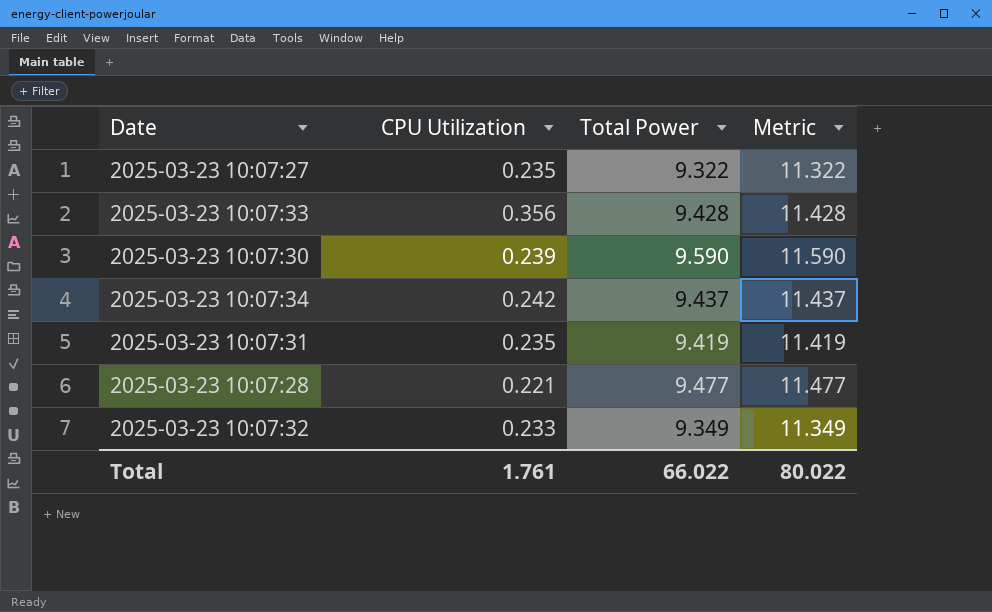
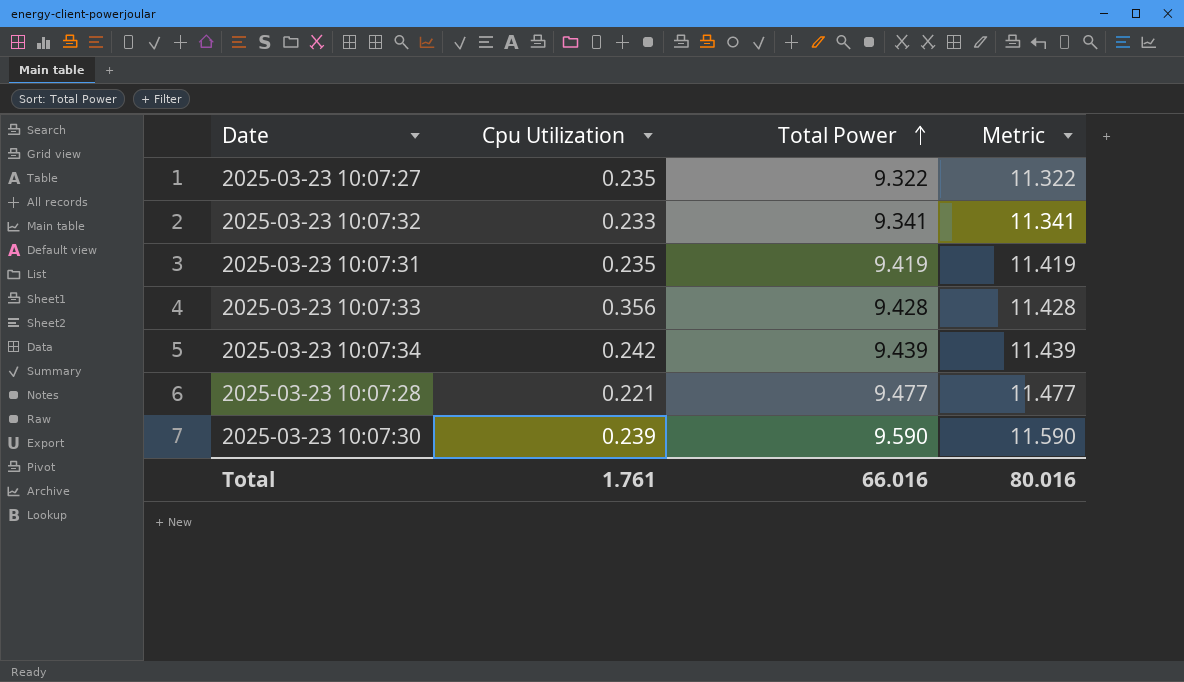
row order: none -> Total Power ascending
column name: CPU Utilization -> Cpu Utilization
2025-03-23 10:07:32 | Total Power: 9.349 -> 9.341
2025-03-23 10:07:32 | Metric: 11.349 -> 11.341
2025-03-23 10:07:34 | Total Power: 9.437 -> 9.439
2025-03-23 10:07:34 | Metric: 11.437 -> 11.439
Total | Total Power: 66.022 -> 66.016
Total | Metric: 80.022 -> 80.016

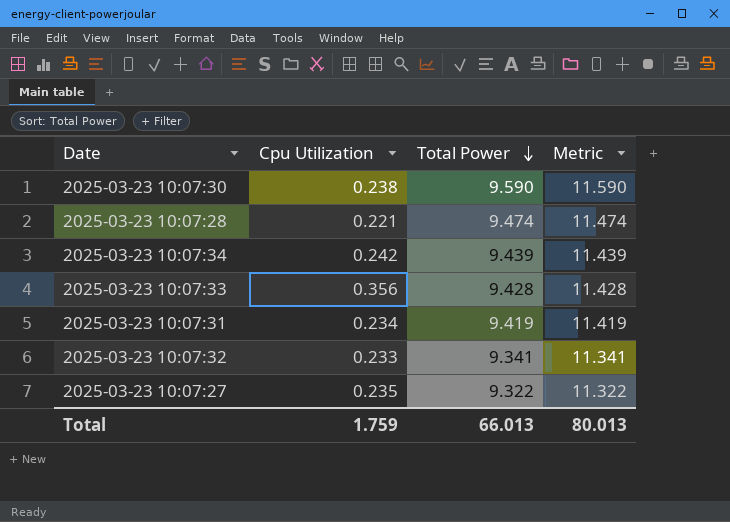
row order: Total Power ascending -> Total Power descending
2025-03-23 10:07:30 | Cpu Utilization: 0.239 -> 0.238
2025-03-23 10:07:28 | Total Power: 9.477 -> 9.474
2025-03-23 10:07:28 | Metric: 11.477 -> 11.474
2025-03-23 10:07:31 | Cpu Utilization: 0.235 -> 0.234
Total | Cpu Utilization: 1.761 -> 1.759
Total | Total Power: 66.016 -> 66.013
Total | Metric: 80.016 -> 80.013

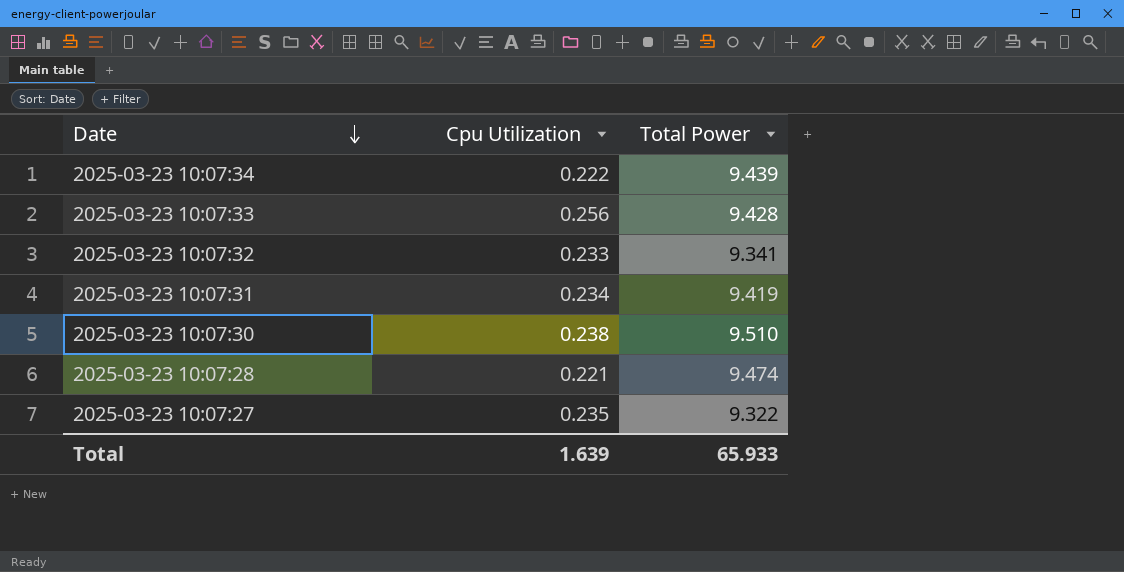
row order: Total Power descending -> Date descending
column Metric | formula: [Total Power] + 2 -> none
2025-03-23 10:07:34 | Cpu Utilization: 0.242 -> 0.222
2025-03-23 10:07:33 | Cpu Utilization: 0.356 -> 0.256
2025-03-23 10:07:30 | Total Power: 9.590 -> 9.510
Total | Cpu Utilization: 1.759 -> 1.639
Total | Total Power: 66.013 -> 65.933

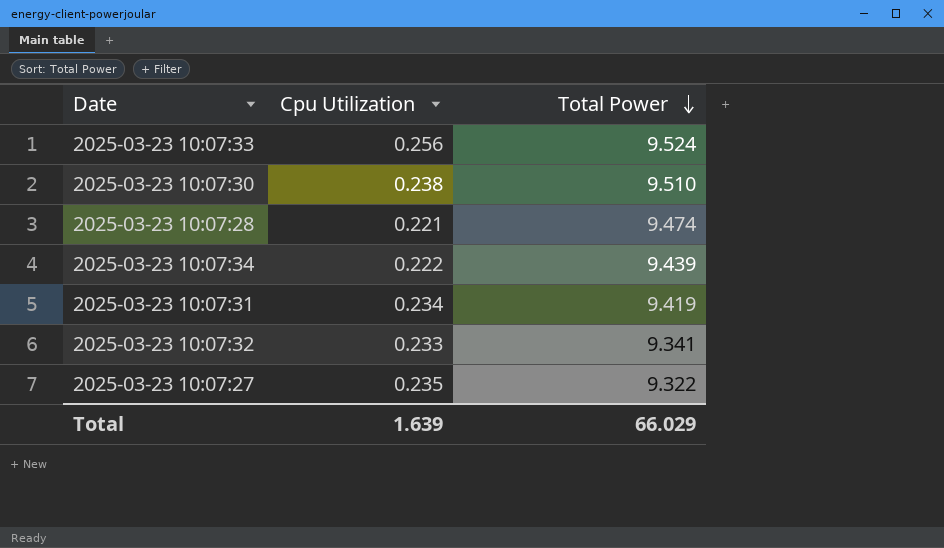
row order: Date descending -> Total Power descending
2025-03-23 10:07:33 | Total Power: 9.428 -> 9.524
Total | Total Power: 65.933 -> 66.029

